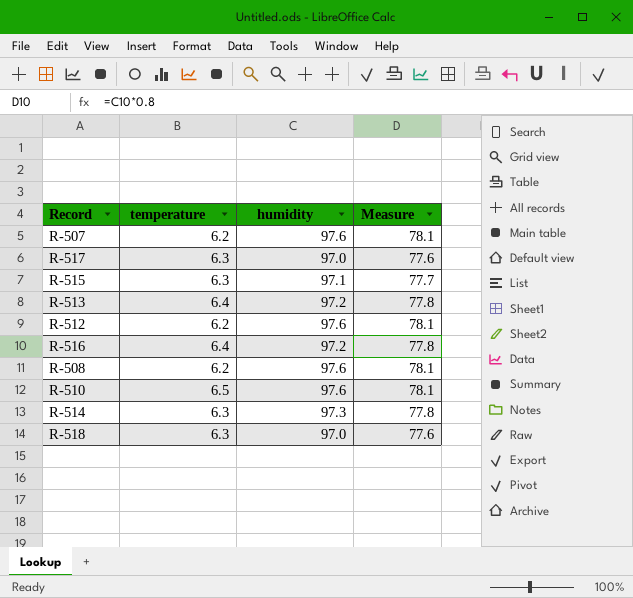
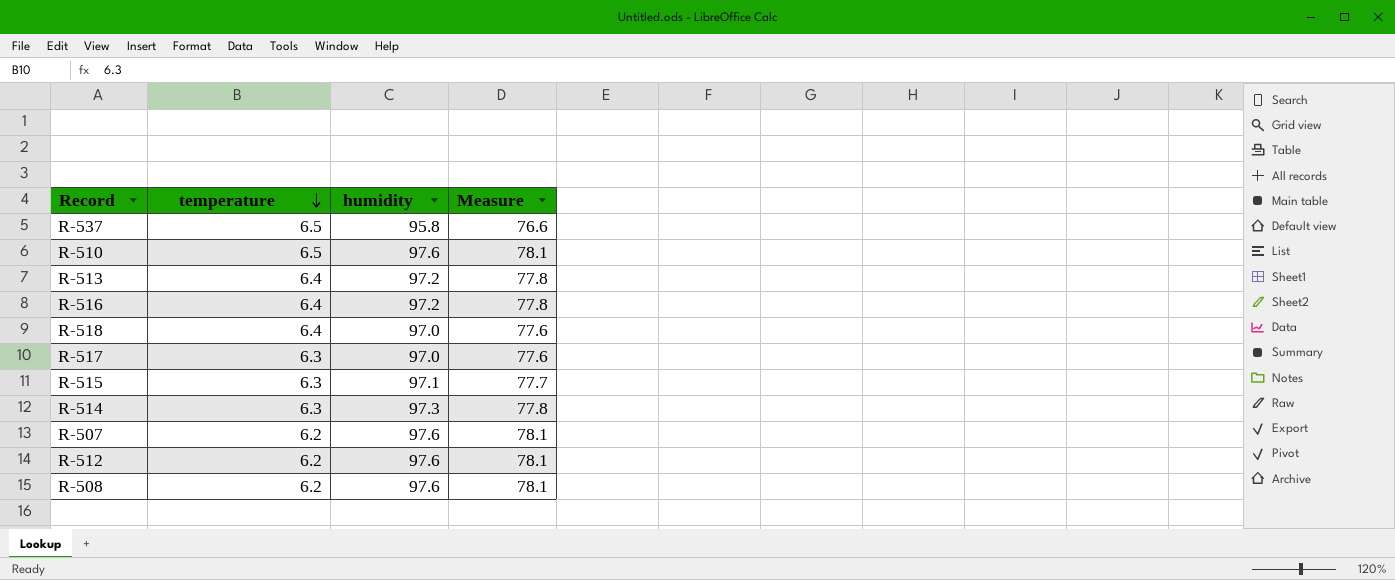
row order: none -> temperature descending
row R-537: none -> 6.5 | 95.8 | 76.6
R-518 | temperature: 6.3 -> 6.4

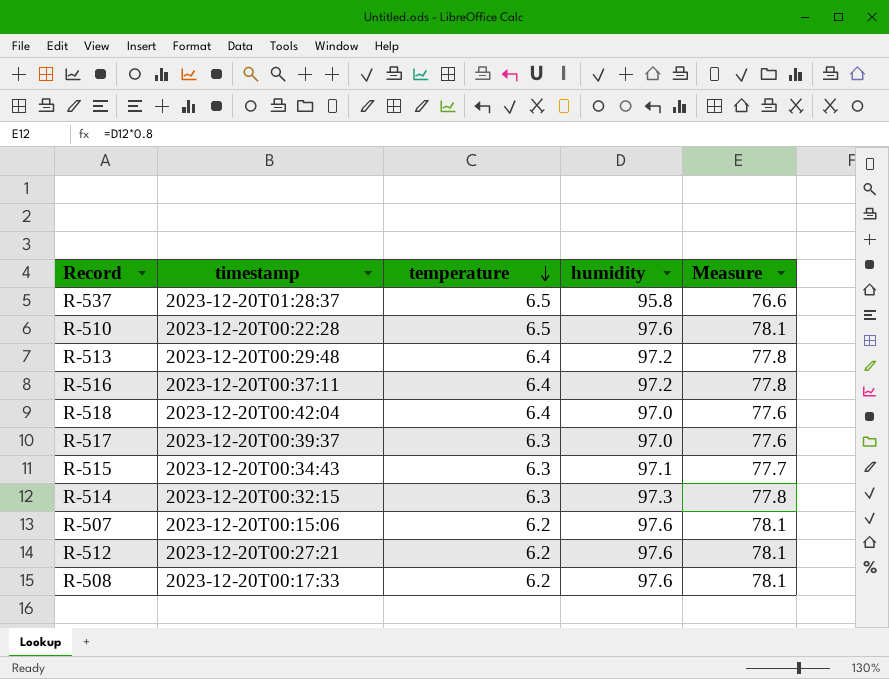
column timestamp | position: none -> 2

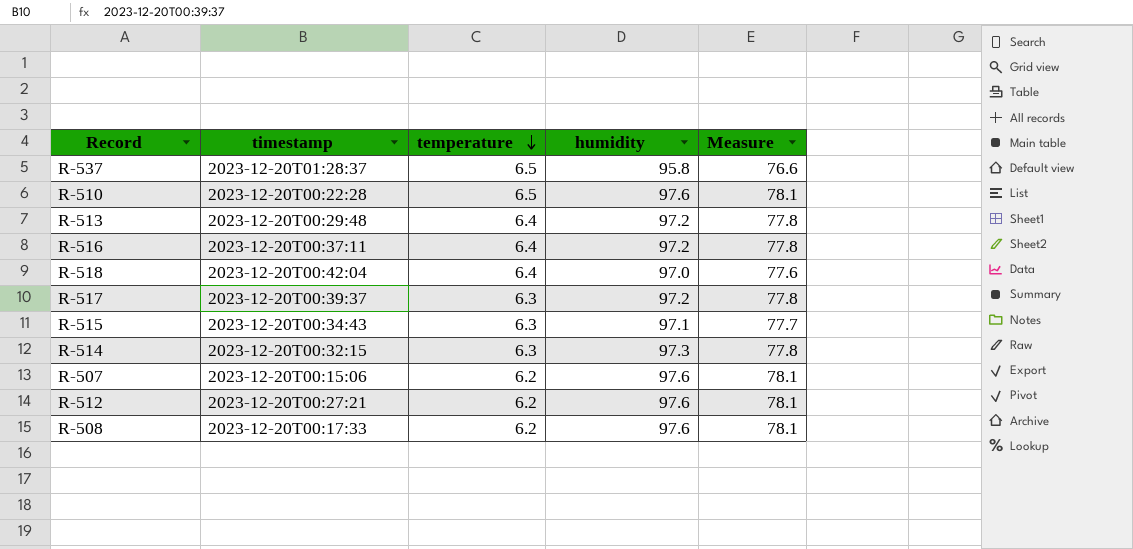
R-517 | humidity: 97.0 -> 97.2
R-517 | Measure: 77.6 -> 77.8

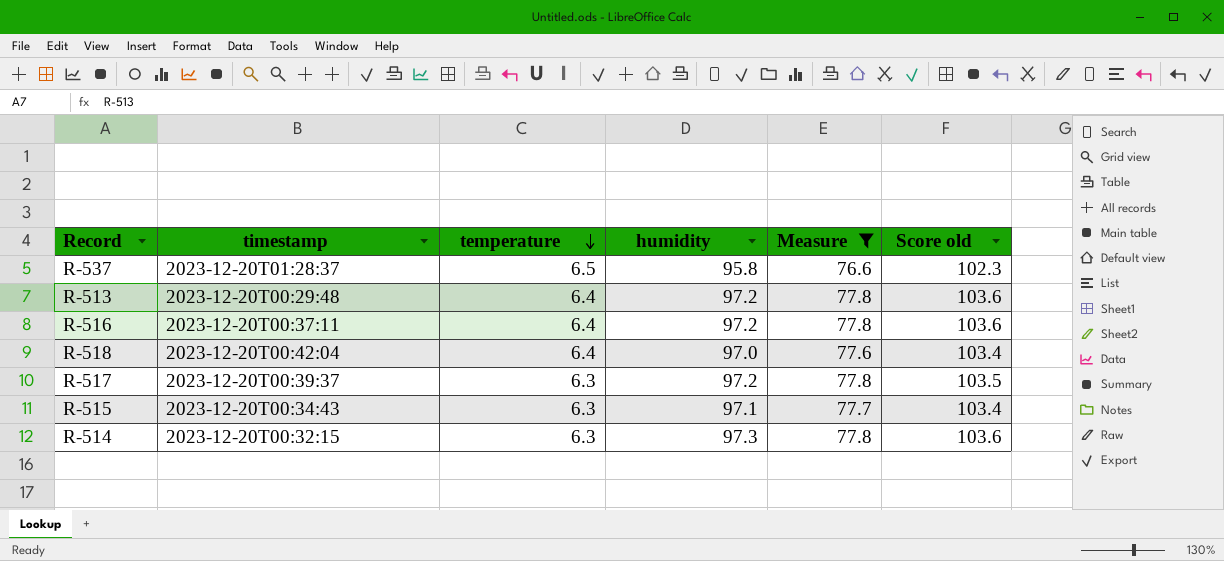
filter: none -> Measure != 78.1
column Score old | formula: none -> [temperature] + [humidity]

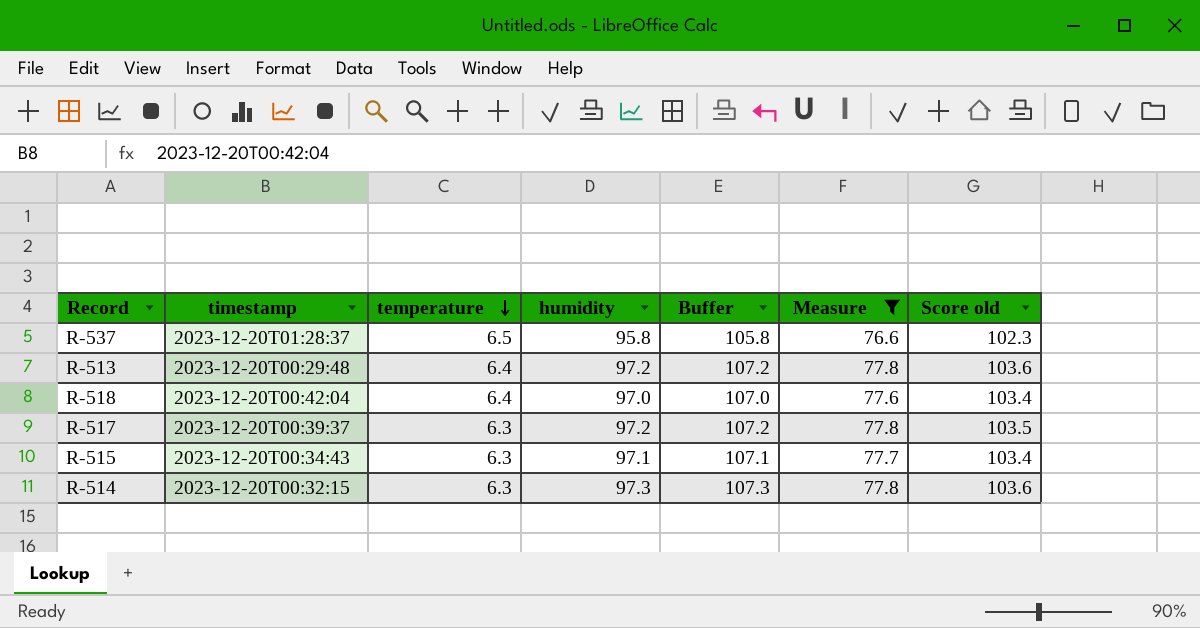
column Buffer | formula: none -> [humidity] + 10
row R-516: 2023-12-20T00:37:11 | 6.4 | 97.2 | 77.8 | 103.6 -> none

